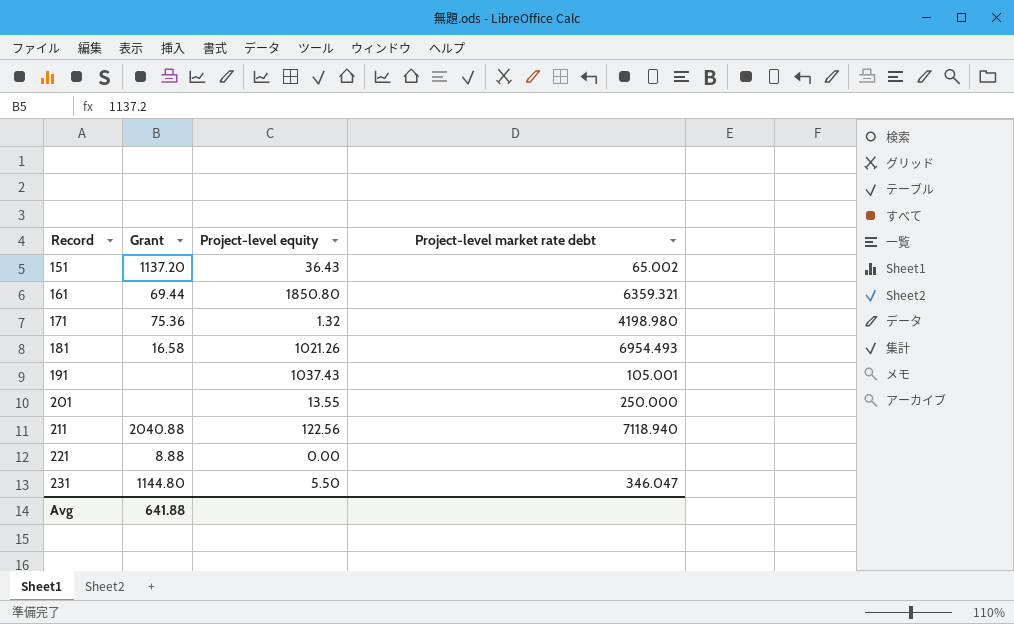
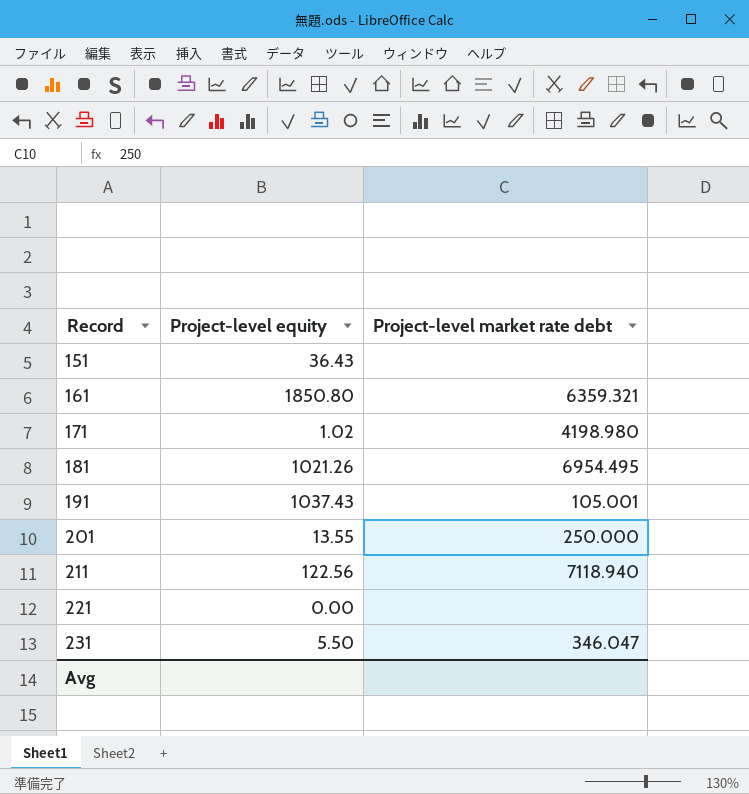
column Grant | position: 2 -> none
151 | Project-level market rate debt: 65.002 -> none
171 | Project-level equity: 1.32 -> 1.02
181 | Project-level market rate debt: 6954.493 -> 6954.495

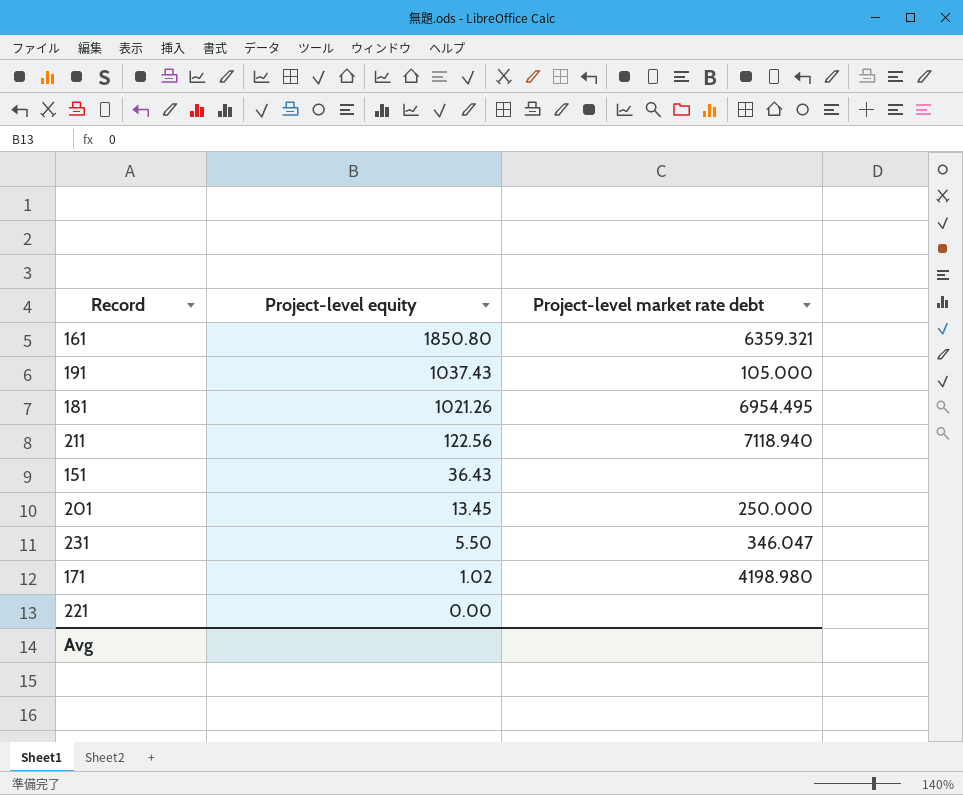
row order: Record ascending -> Project-level equity descending
191 | Project-level market rate debt: 105.001 -> 105.000
201 | Project-level equity: 13.55 -> 13.45

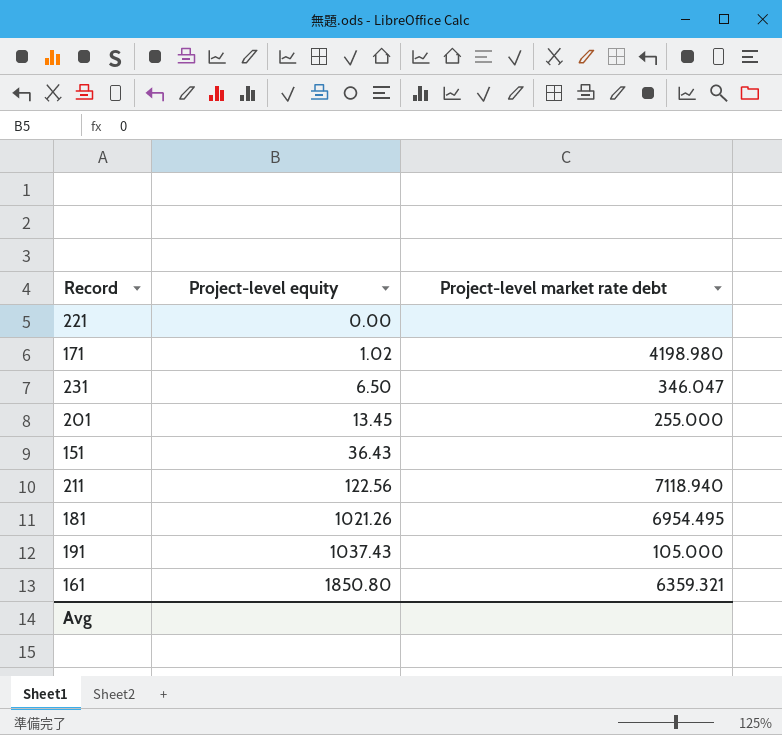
row order: Project-level equity descending -> Project-level equity ascending
231 | Project-level equity: 5.50 -> 6.50
201 | Project-level market rate debt: 250.000 -> 255.000

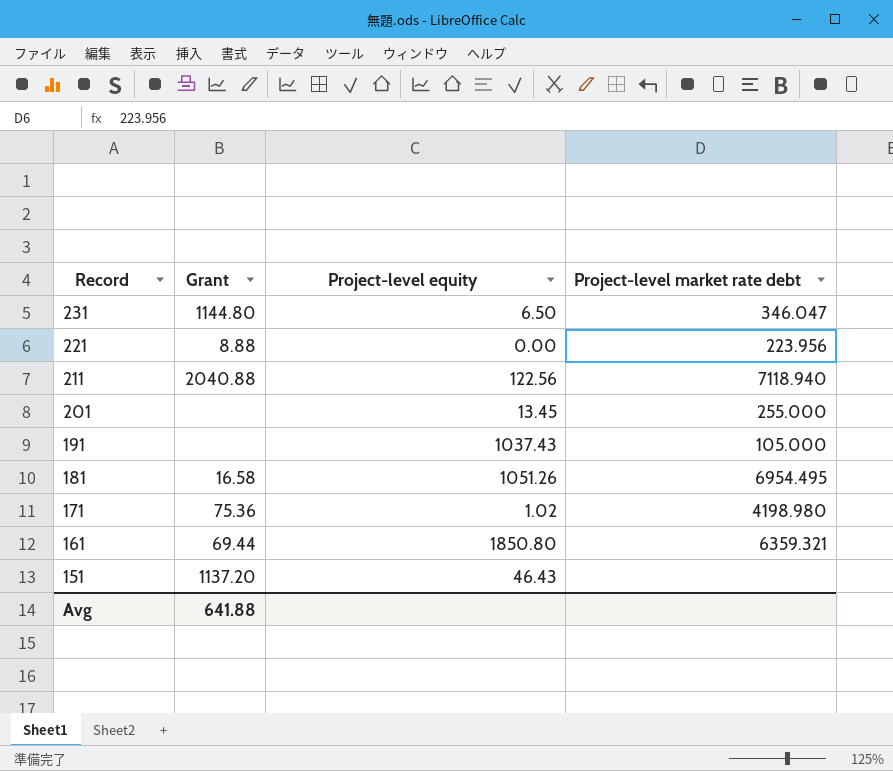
row order: Project-level equity ascending -> Record descending
column Grant | position: none -> 2
221 | Project-level market rate debt: none -> 223.956
181 | Project-level equity: 1021.26 -> 1051.26
151 | Project-level equity: 36.43 -> 46.43

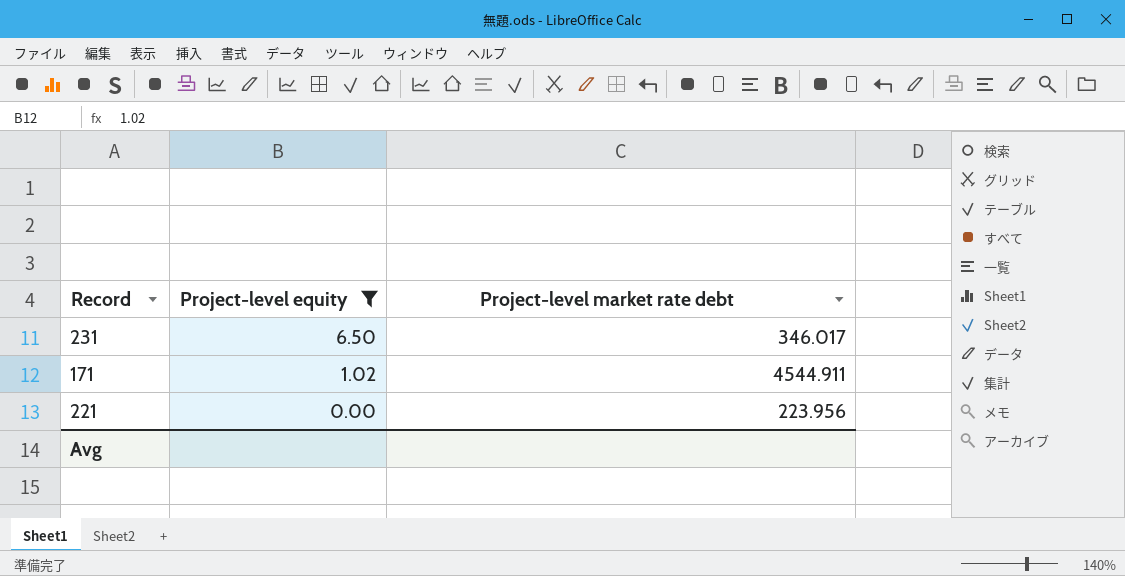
filter: none -> Project-level equity <= 6.50
row order: Record descending -> Project-level equity descending
column Grant | position: 2 -> none
231 | Project-level market rate debt: 346.047 -> 346.017
171 | Project-level market rate debt: 4198.980 -> 4544.911

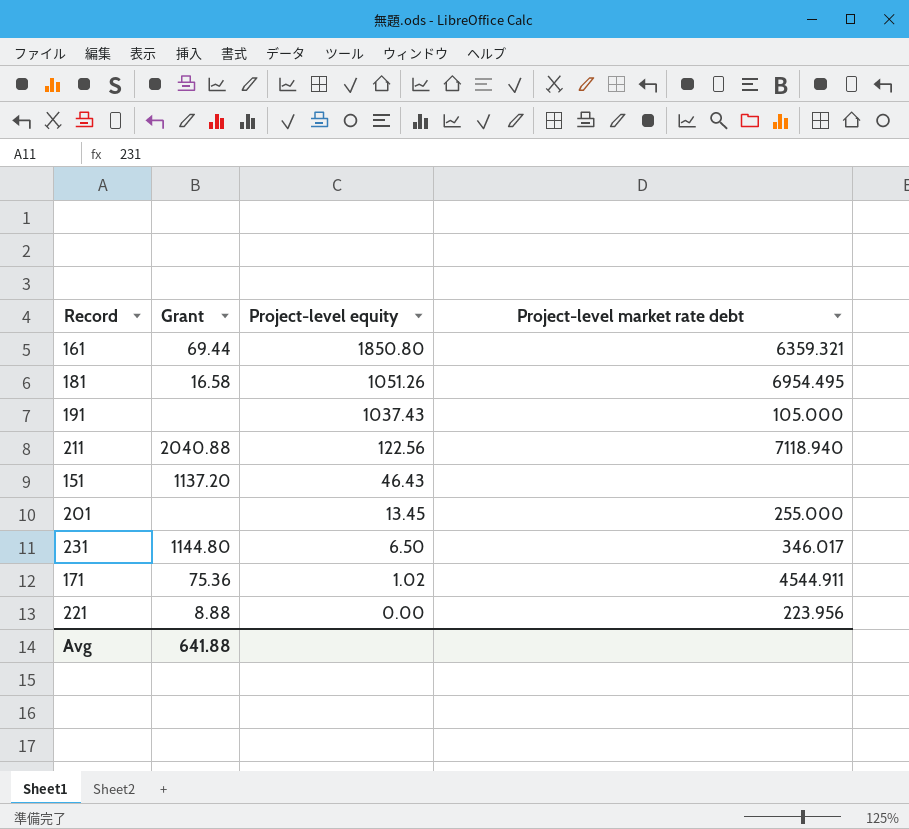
filter: Project-level equity <= 6.50 -> none
column Grant | position: none -> 2

